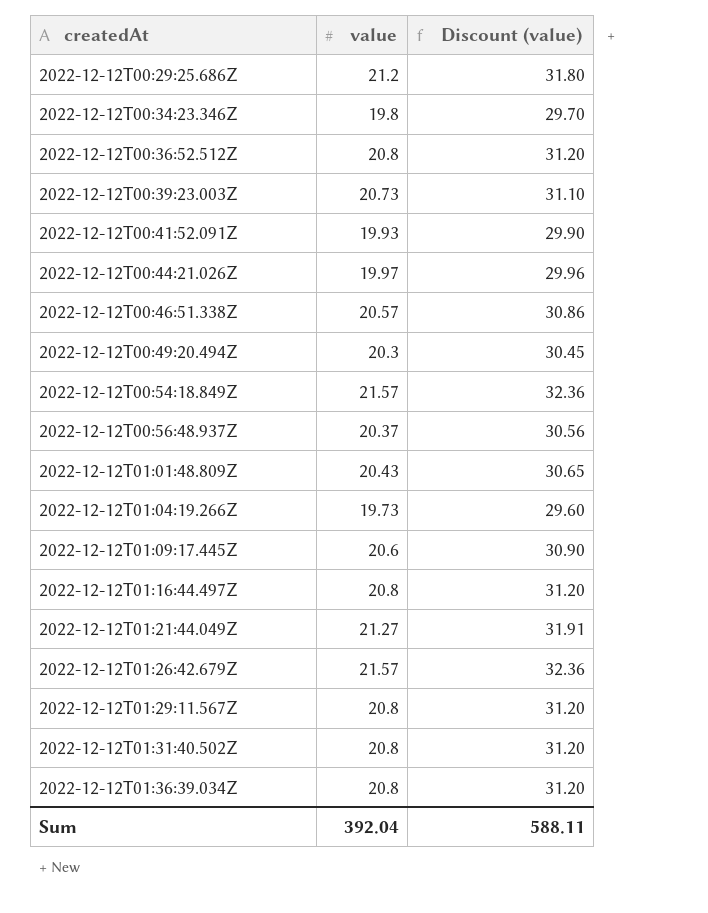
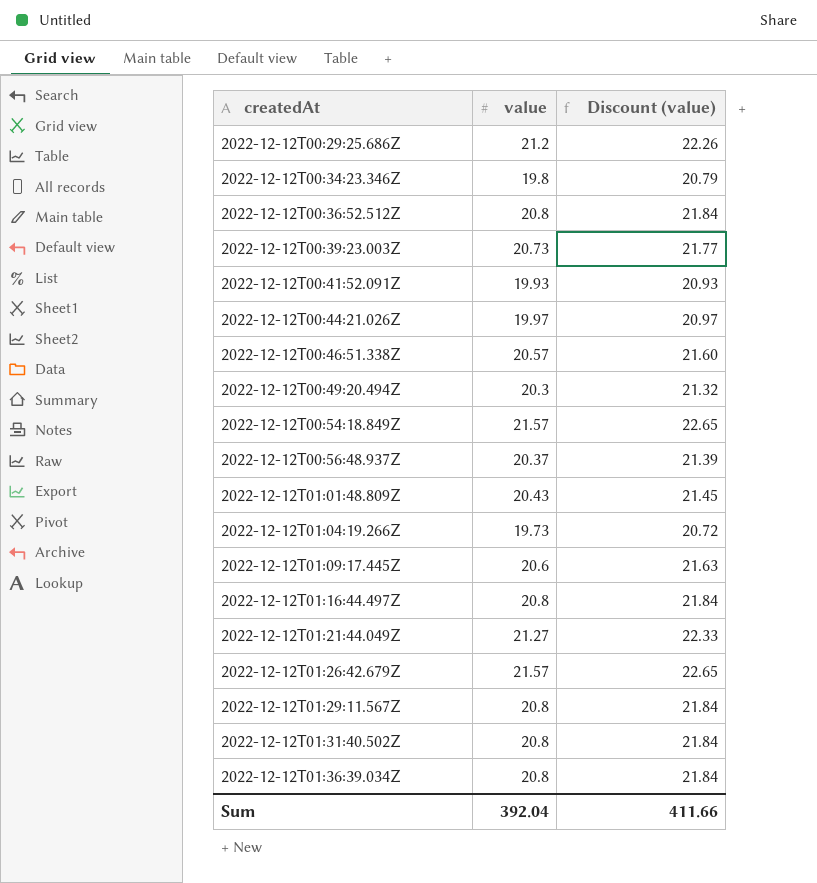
column Discount (value) | formula: [value] * 1.5 -> [value] * 1.05
Sum | Discount (value): 588.11 -> 411.66

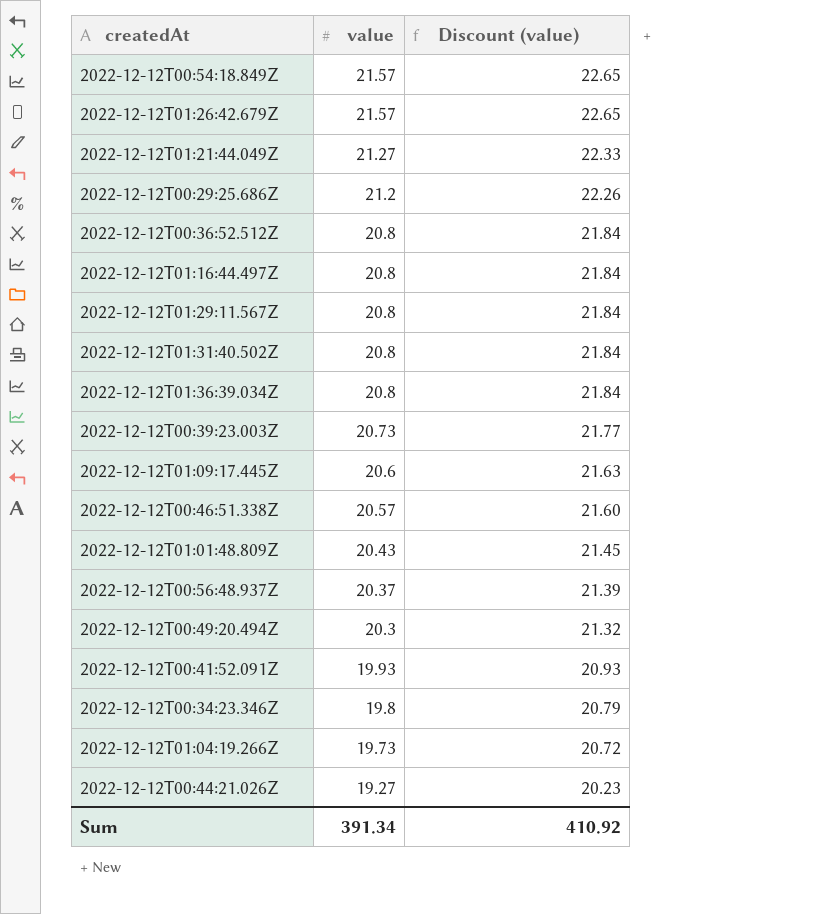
row order: createdAt ascending -> value descending
2022-12-12T00:44:21.026Z | value: 19.97 -> 19.27
2022-12-12T00:44:21.026Z | Discount (value): 20.97 -> 20.23
Sum | value: 392.04 -> 391.34
Sum | Discount (value): 411.66 -> 410.92

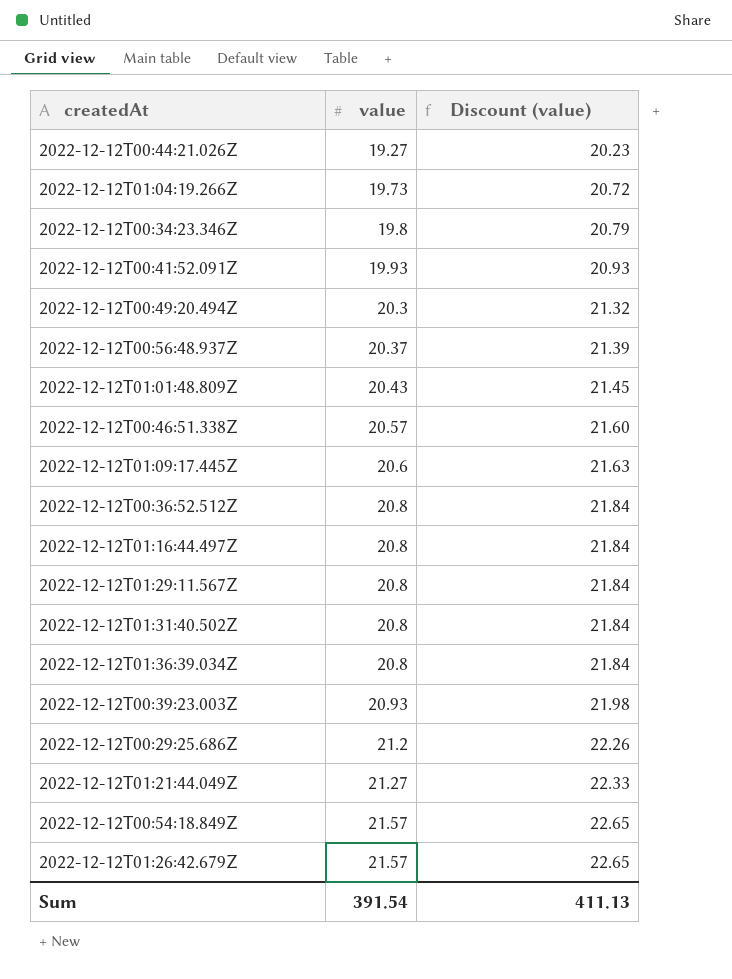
row order: value descending -> value ascending
2022-12-12T00:39:23.003Z | value: 20.73 -> 20.93
2022-12-12T00:39:23.003Z | Discount (value): 21.77 -> 21.98
Sum | value: 391.34 -> 391.54
Sum | Discount (value): 410.92 -> 411.13

